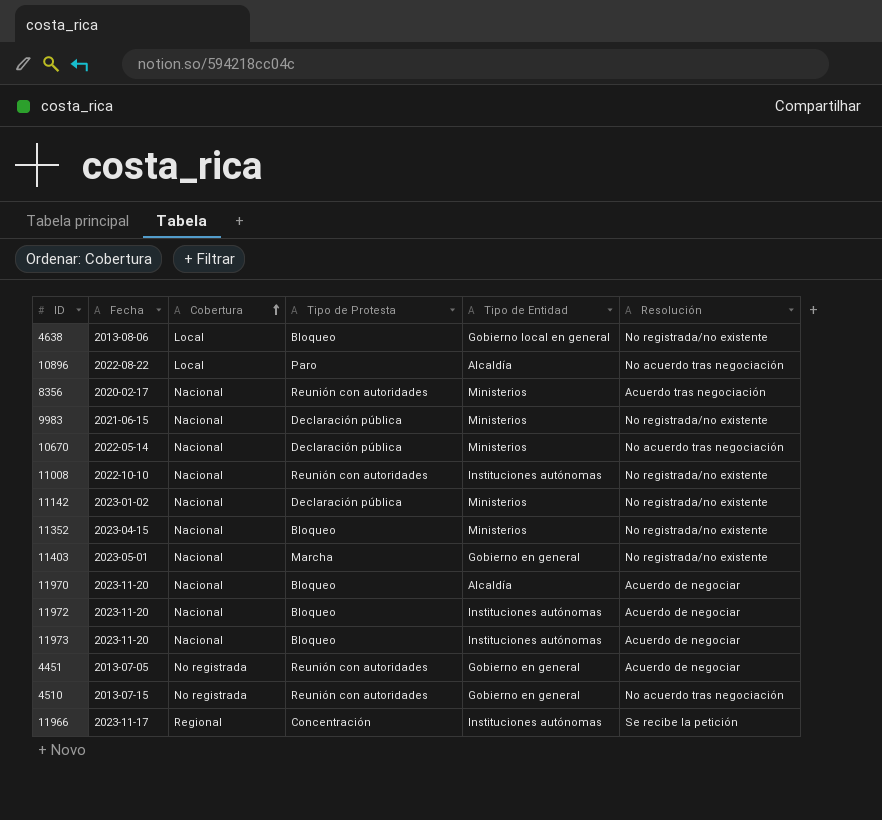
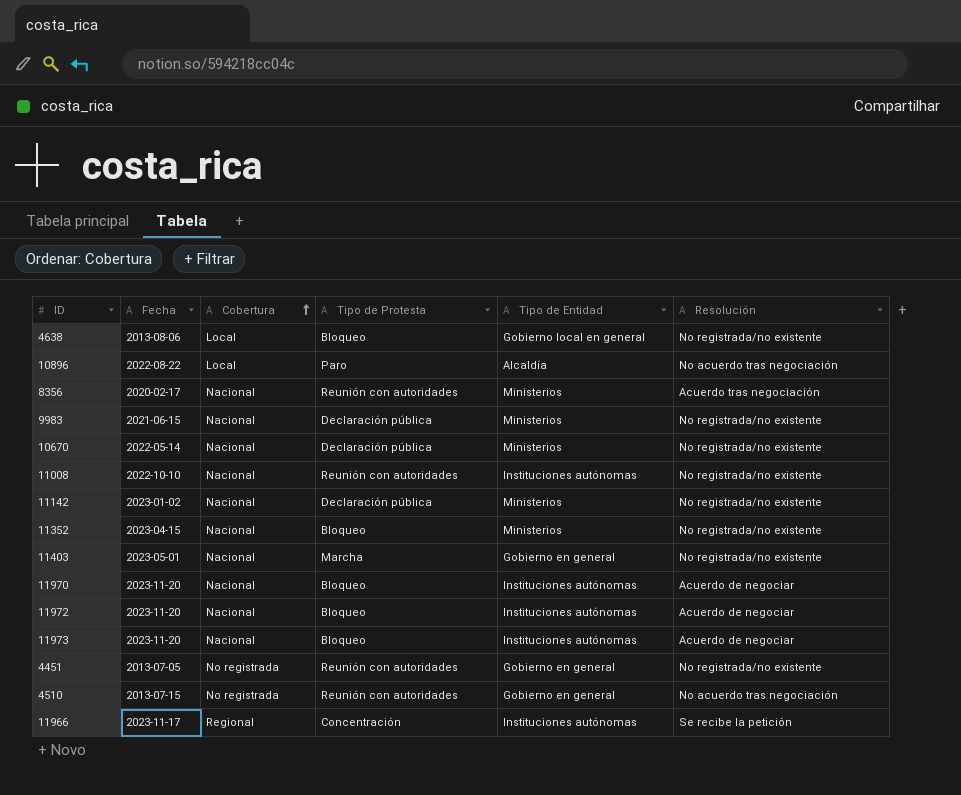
10670 | Resolución: No acuerdo tras negociación -> No registrada/no existente
11970 | Tipo de Entidad: Alcaldía -> Instituciones autónomas
4451 | Resolución: Acuerdo de negociar -> No registrada/no existente

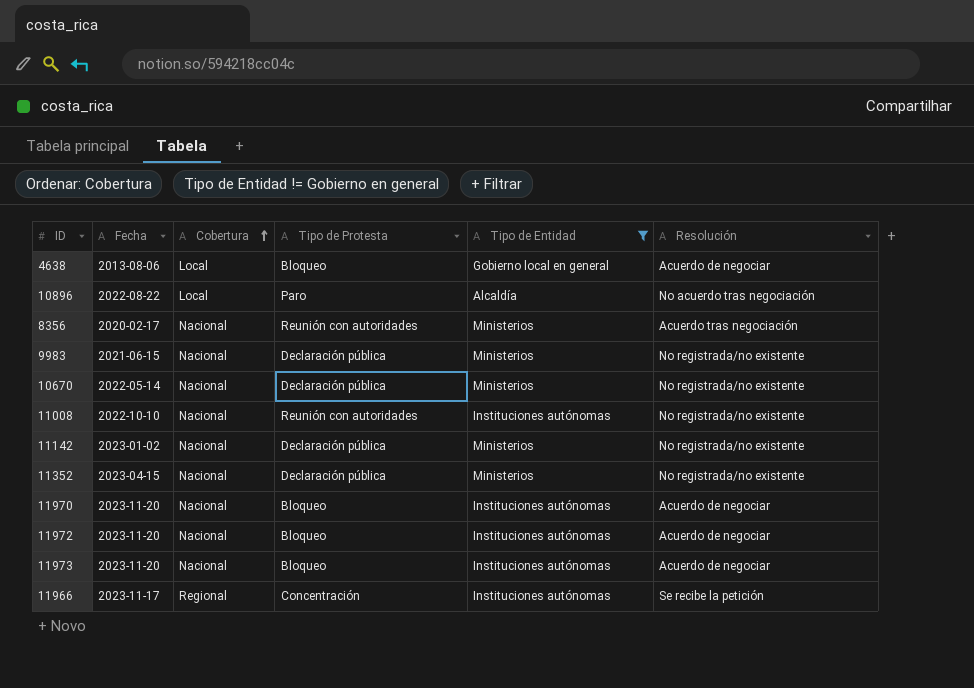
filter: none -> Tipo de Entidad != Gobierno en general
4638 | Resolución: No registrada/no existente -> Acuerdo de negociar
11352 | Tipo de Protesta: Bloqueo -> Declaración pública

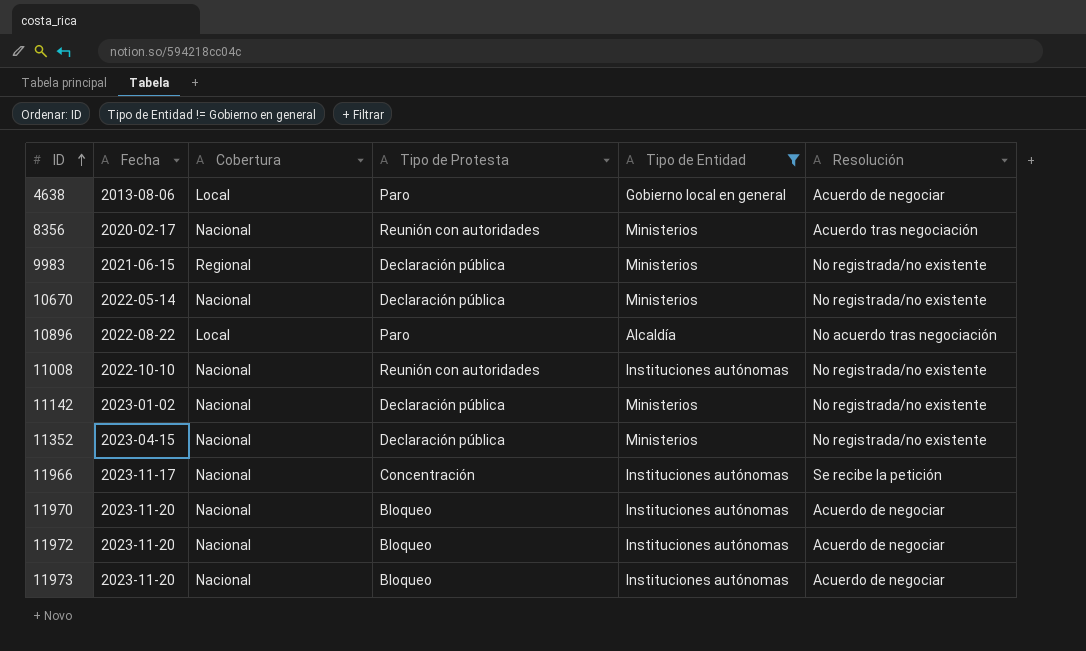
row order: Cobertura ascending -> ID ascending
4638 | Tipo de Protesta: Bloqueo -> Paro
9983 | Cobertura: Nacional -> Regional
11966 | Cobertura: Regional -> Nacional

